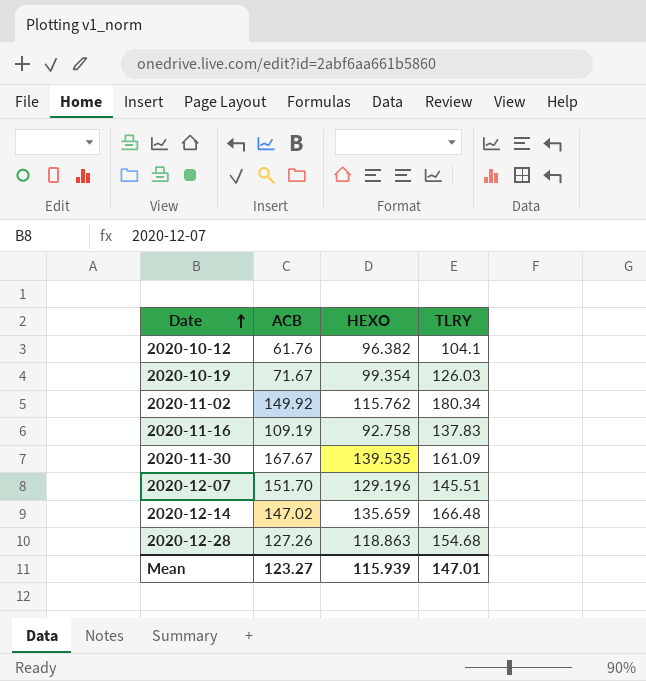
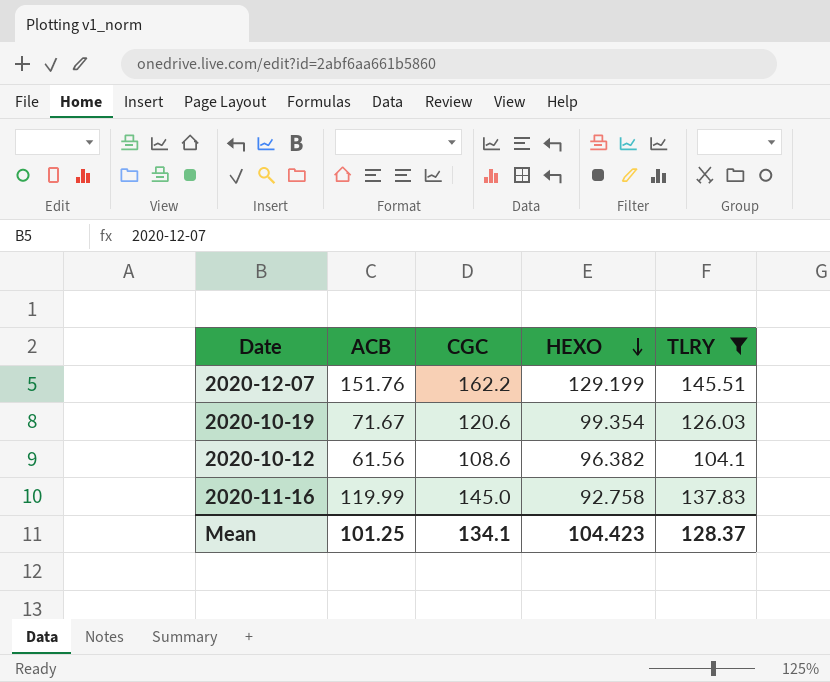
filter: none -> TLRY <= 145.51
row order: Date ascending -> HEXO descending
column CGC | position: none -> 3
2020-12-07 | ACB: 151.70 -> 151.76
2020-12-07 | HEXO: 129.196 -> 129.199
2020-10-12 | ACB: 61.76 -> 61.56
2020-11-16 | ACB: 109.19 -> 119.99
Mean | ACB: 123.27 -> 101.25
Mean | HEXO: 115.939 -> 104.423
Mean | TLRY: 147.01 -> 128.37

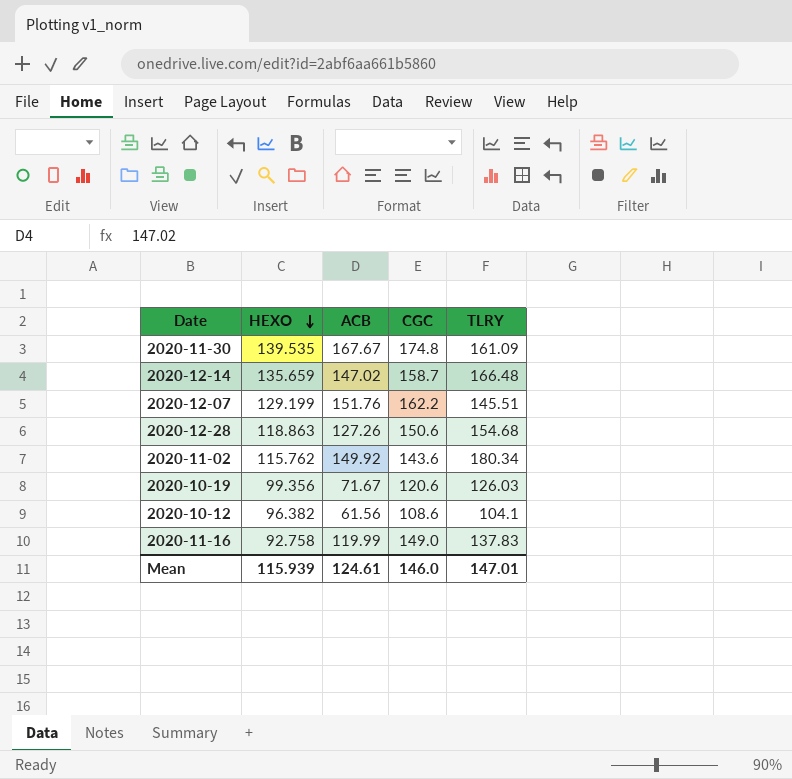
filter: TLRY <= 145.51 -> none
column HEXO | position: 4 -> 2
2020-10-19 | HEXO: 99.354 -> 99.356
2020-11-16 | CGC: 145.0 -> 149.0
Mean | HEXO: 104.423 -> 115.939
Mean | ACB: 101.25 -> 124.61
Mean | CGC: 134.1 -> 146.0
Mean | TLRY: 128.37 -> 147.01

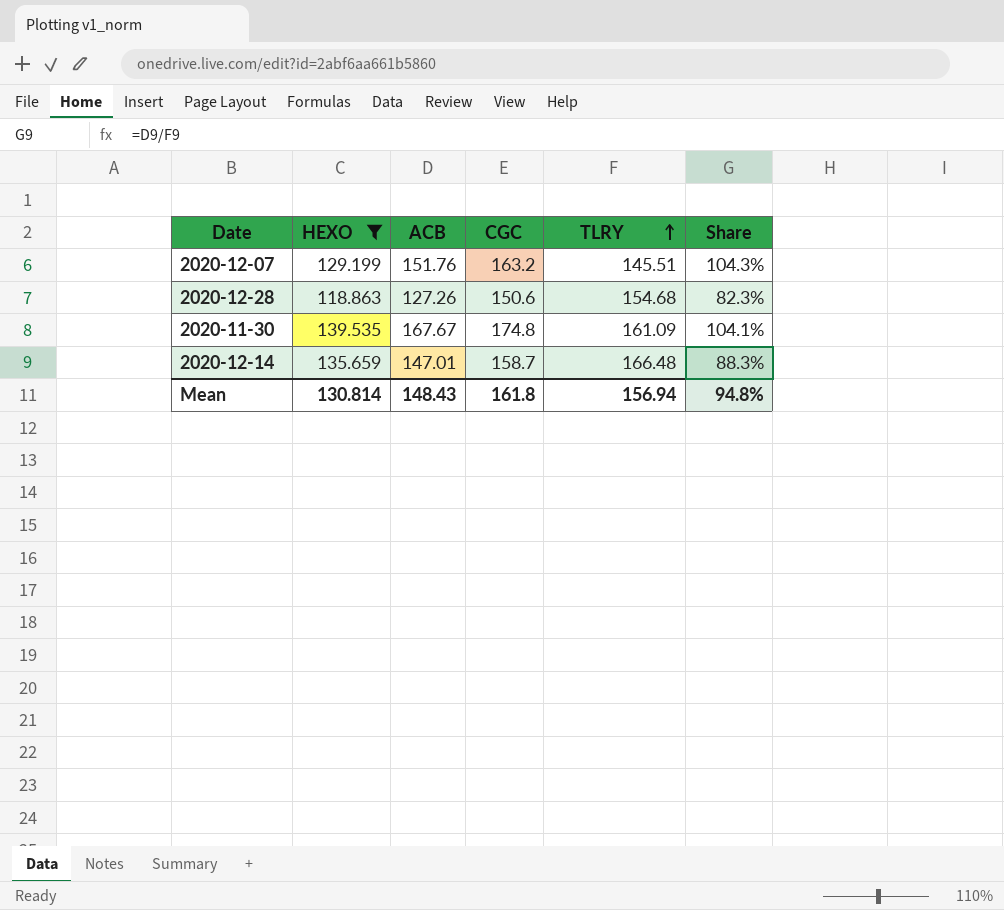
filter: none -> HEXO >= 118.863
row order: HEXO descending -> TLRY ascending
column Share | formula: none -> [ACB] / [TLRY]
2020-12-07 | CGC: 162.2 -> 163.2
2020-12-14 | ACB: 147.02 -> 147.01
Mean | HEXO: 115.939 -> 130.814
Mean | ACB: 124.61 -> 148.43
Mean | CGC: 146.0 -> 161.8
Mean | TLRY: 147.01 -> 156.94

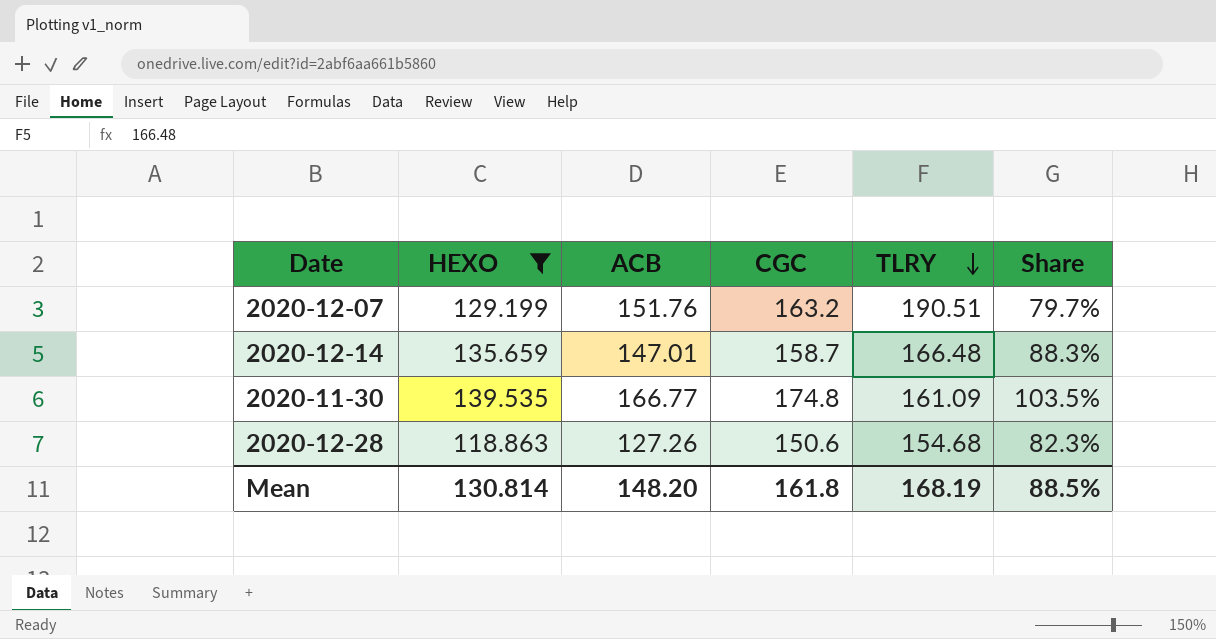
row order: TLRY ascending -> TLRY descending
2020-12-07 | TLRY: 145.51 -> 190.51
2020-12-07 | Share: 104.3% -> 79.7%
2020-11-30 | ACB: 167.67 -> 166.77
2020-11-30 | Share: 104.1% -> 103.5%
Mean | ACB: 148.43 -> 148.20
Mean | TLRY: 156.94 -> 168.19
Mean | Share: 94.8% -> 88.5%

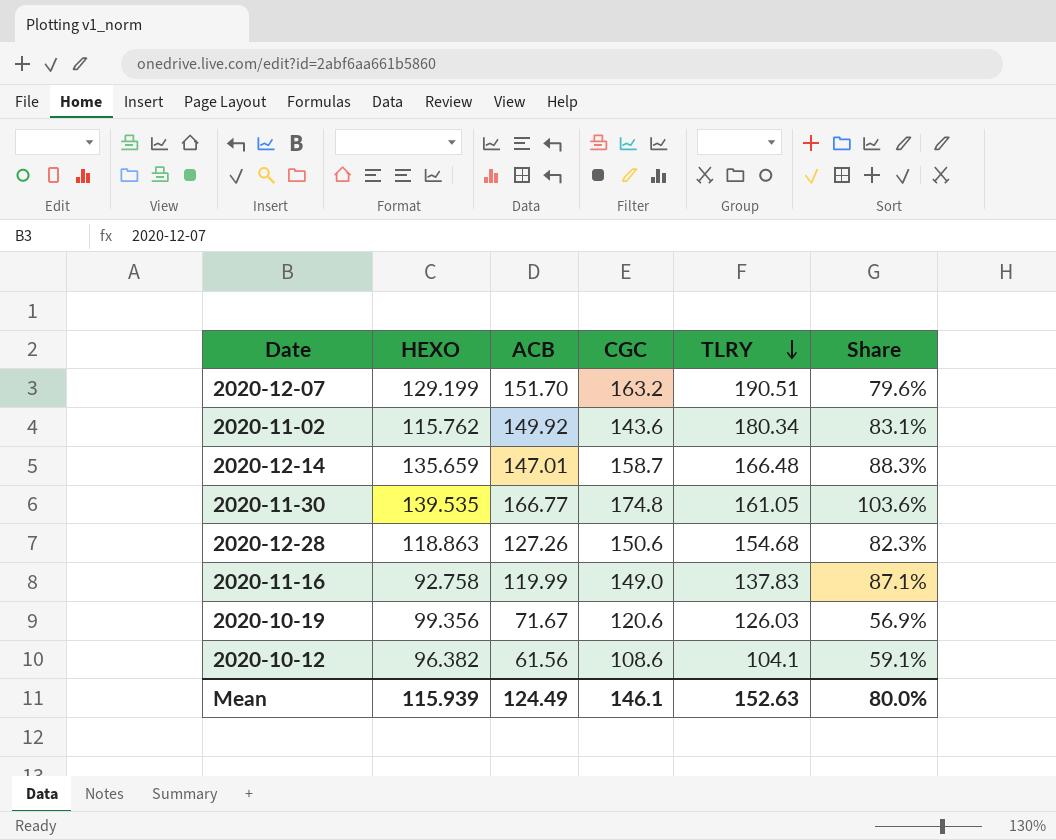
filter: HEXO >= 118.863 -> none
2020-12-07 | ACB: 151.76 -> 151.70
2020-12-07 | Share: 79.7% -> 79.6%
2020-11-30 | TLRY: 161.09 -> 161.05
2020-11-30 | Share: 103.5% -> 103.6%
Mean | HEXO: 130.814 -> 115.939
Mean | ACB: 148.20 -> 124.49
Mean | CGC: 161.8 -> 146.1
Mean | TLRY: 168.19 -> 152.63
Mean | Share: 88.5% -> 80.0%

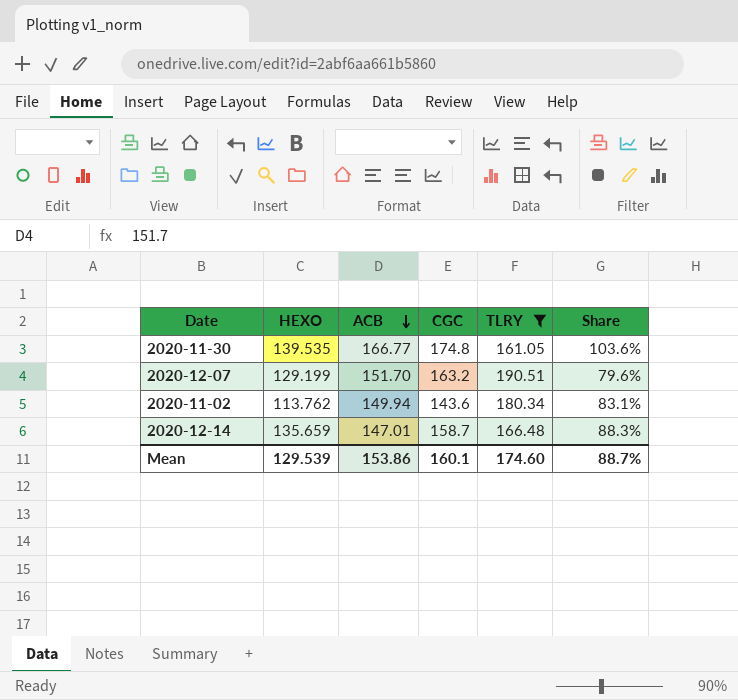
filter: none -> TLRY >= 161.05
row order: TLRY descending -> ACB descending
2020-11-02 | HEXO: 115.762 -> 113.762
2020-11-02 | ACB: 149.92 -> 149.94
Mean | HEXO: 115.939 -> 129.539
Mean | ACB: 124.49 -> 153.86
Mean | CGC: 146.1 -> 160.1
Mean | TLRY: 152.63 -> 174.60
Mean | Share: 80.0% -> 88.7%

